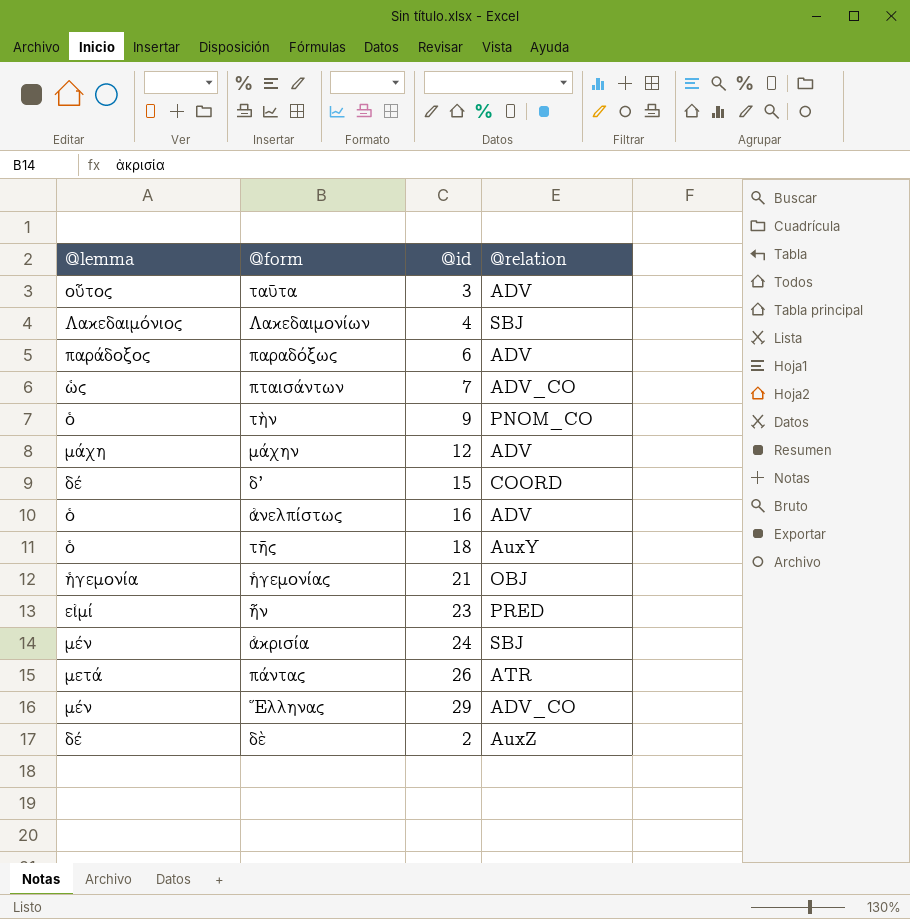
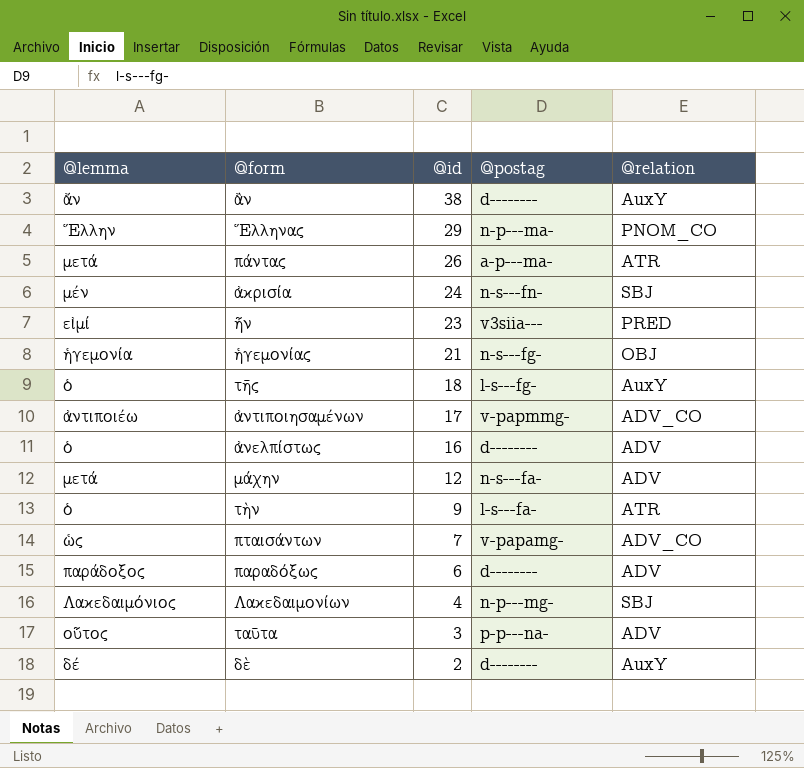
row order: none -> @id descending
column @postag | position: none -> 4
row δʼ: δέ | 15 | COORD -> none
row ἂν: none -> ἄν | 38 | d-------- | AuxY
Ἕλληνας | @lemma: μέν -> Ἕλλην
Ἕλληνας | @relation: ADV_CO -> PNOM_CO
row ἀντιποιησαμένων: none -> ἀντιποιέω | 17 | v-papmmg- | ADV_CO
μάχην | @lemma: μάχη -> μετά
τὴν | @relation: PNOM_CO -> ATR
δὲ | @relation: AuxZ -> AuxY

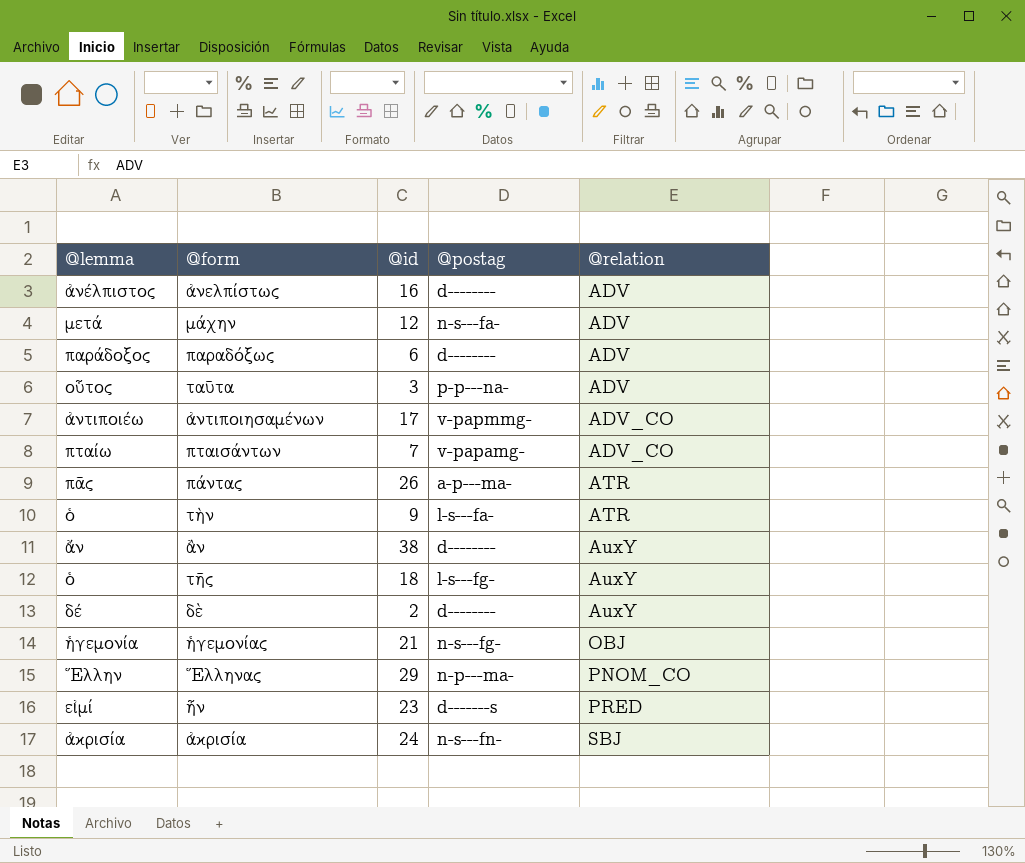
row order: @id descending -> @relation ascending
row Λακεδαιμονίων: Λακεδαιμόνιος | 4 | n-p---mg- | SBJ -> none
ἀνελπίστως | @lemma: ὁ -> ἀνέλπιστος
πταισάντων | @lemma: ὡς -> πταίω
πάντας | @lemma: μετά -> πᾶς
ἦν | @postag: v3siia--- -> d-------s
ἀκρισία | @lemma: μέν -> ἀκρισία

